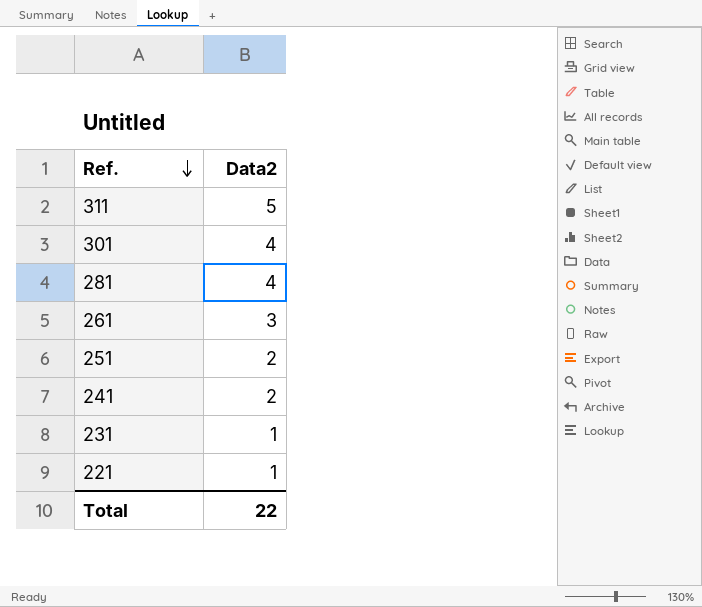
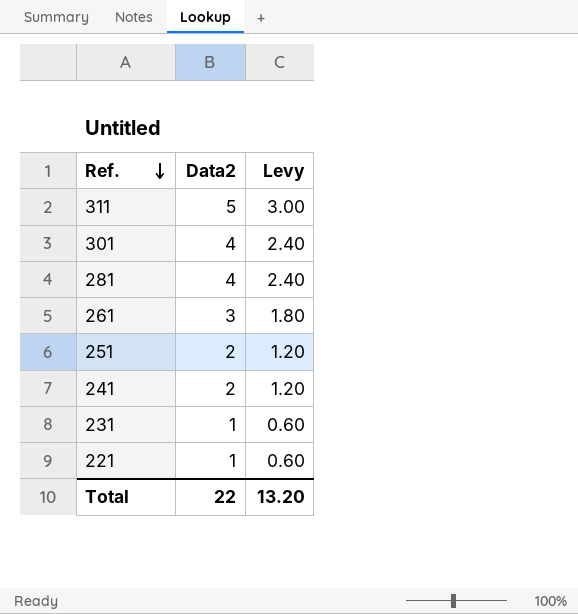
column Levy | formula: none -> [Data2] * 0.6

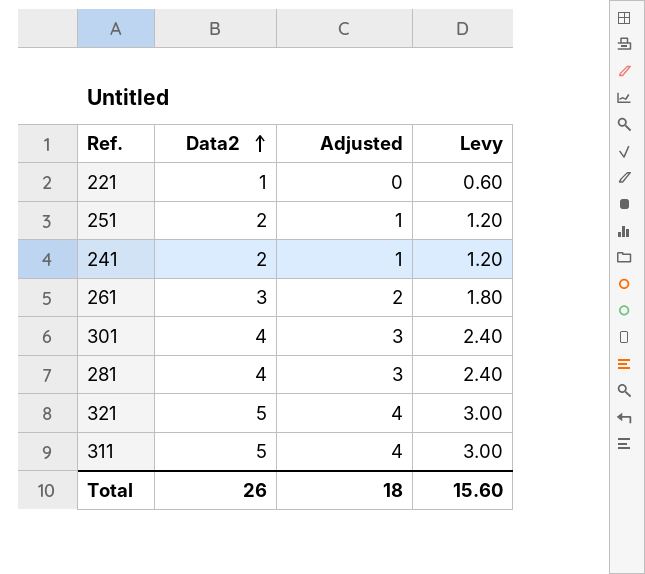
row order: Ref. descending -> Data2 ascending
column Adjusted | formula: none -> [Data2] - 1
row 231: 1 | 0.60 -> none
row 321: none -> 5 | 4 | 3.00
Total | Data2: 22 -> 26
Total | Levy: 13.20 -> 15.60

